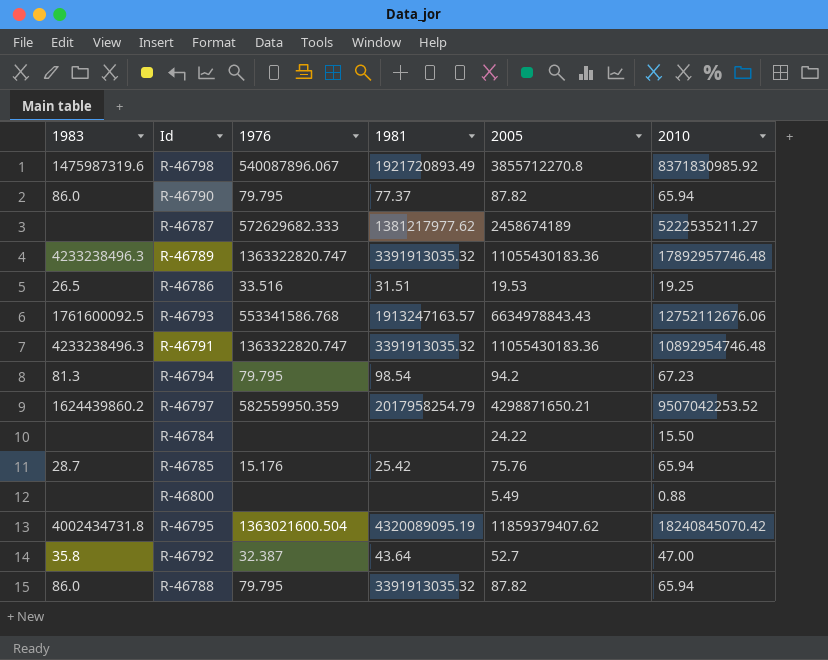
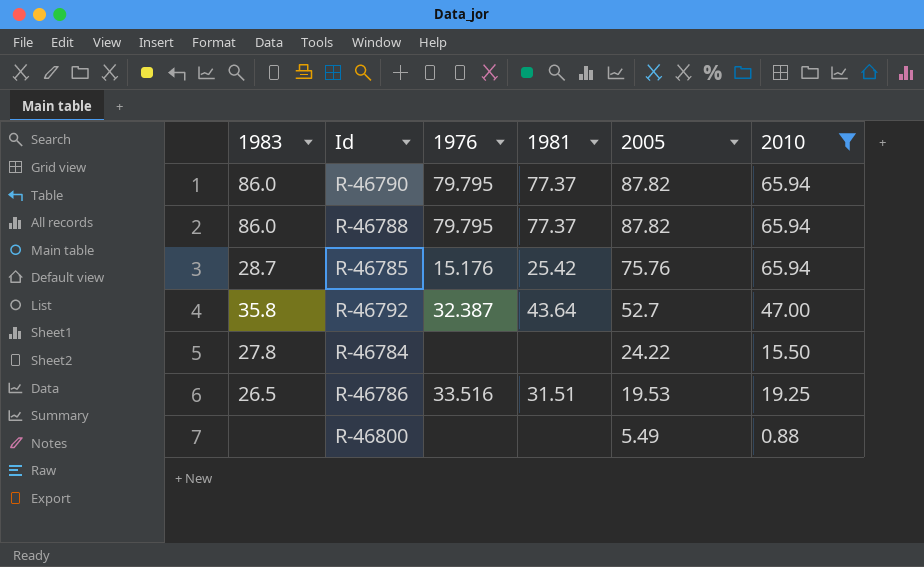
filter: none -> 2010 <= 65.94
row order: none -> 2005 descending
R-46788 | 1981: 3391913035.32 -> 77.37
R-46784 | 1983: none -> 27.8

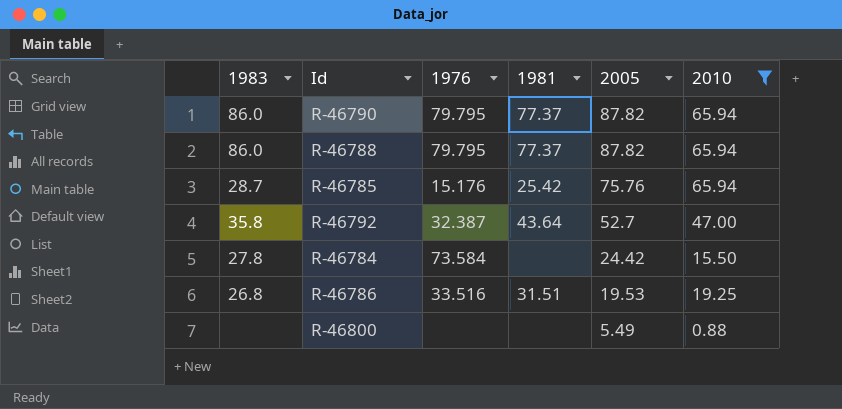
R-46784 | 1976: none -> 73.584
R-46784 | 2005: 24.22 -> 24.42
R-46786 | 1983: 26.5 -> 26.8

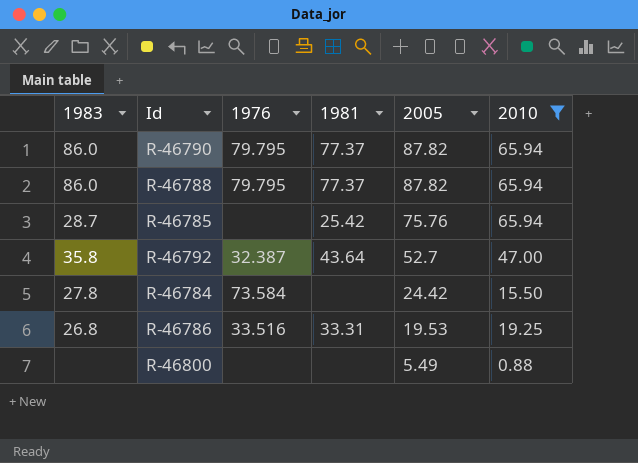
R-46785 | 1976: 15.176 -> none
R-46786 | 1981: 31.51 -> 33.31

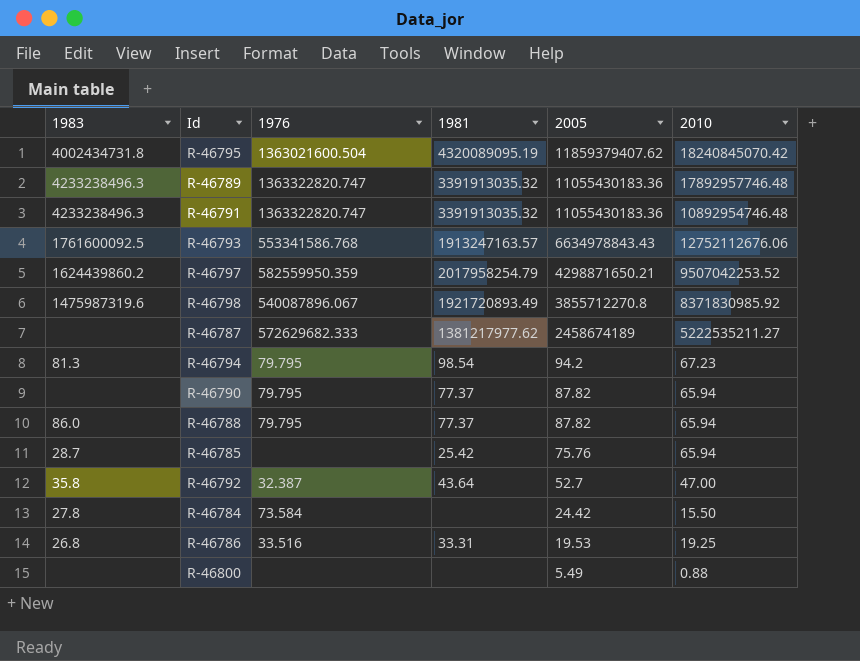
filter: 2010 <= 65.94 -> none
R-46790 | 1983: 86.0 -> none

